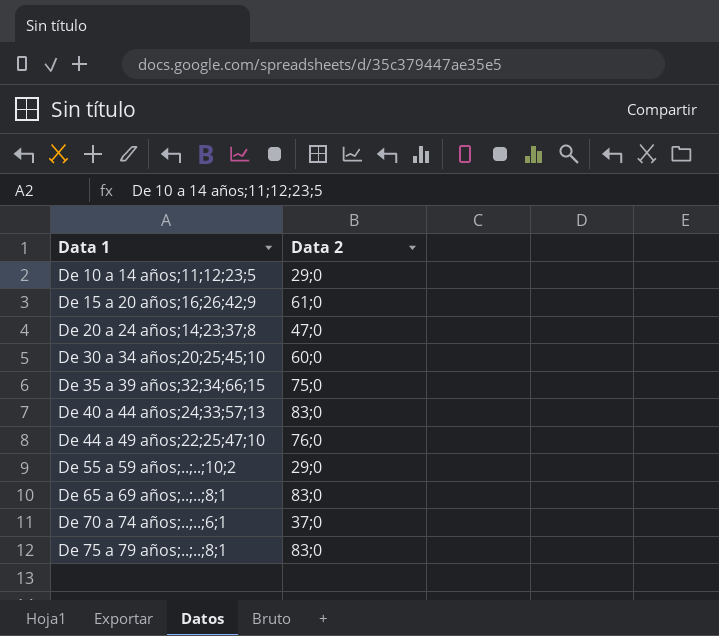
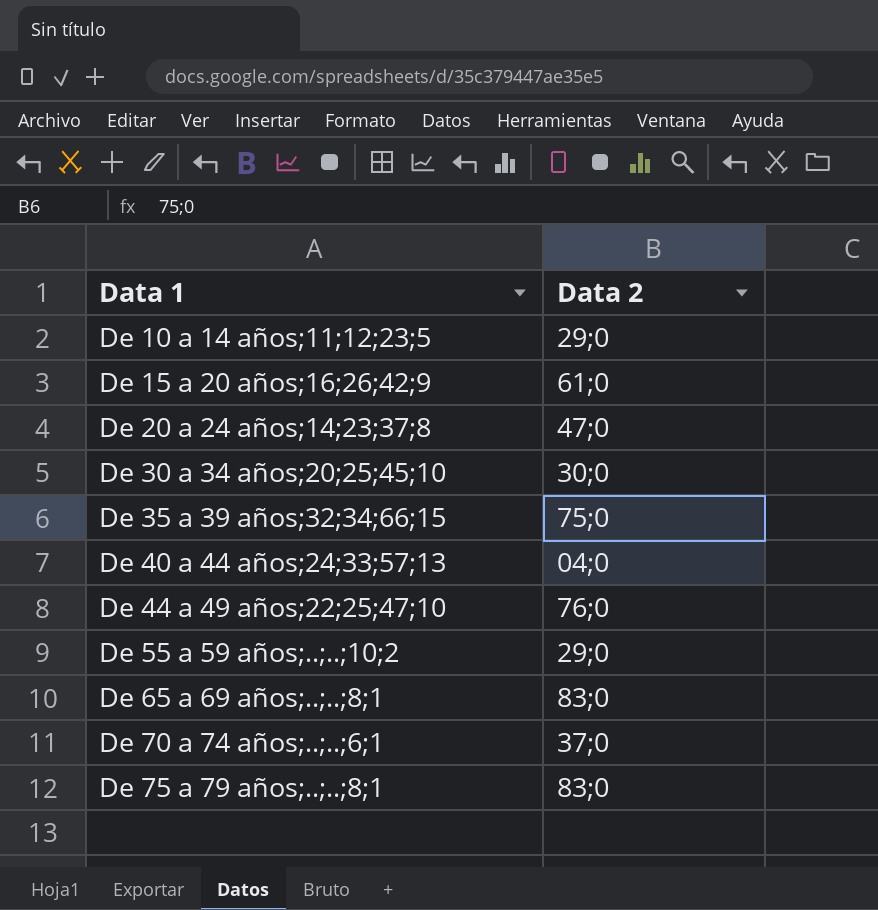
De 30 a 34 años;20;25;45;10 | Data 2: 60;0 -> 30;0
De 40 a 44 años;24;33;57;13 | Data 2: 83;0 -> 04;0

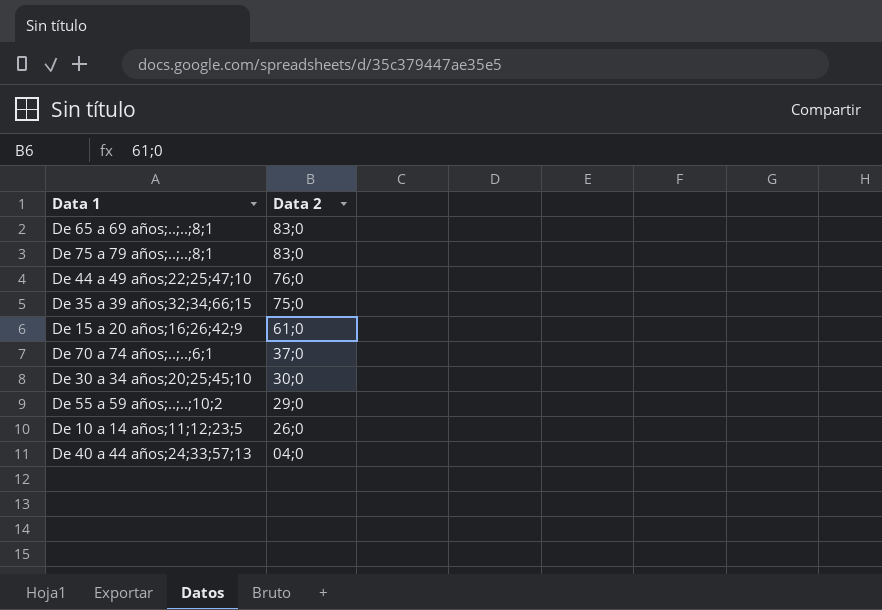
row order: Data 1 ascending -> Data 2 descending
row De 20 a 24 años;14;23;37;8: 47;0 -> none
De 10 a 14 años;11;12;23;5 | Data 2: 29;0 -> 26;0

